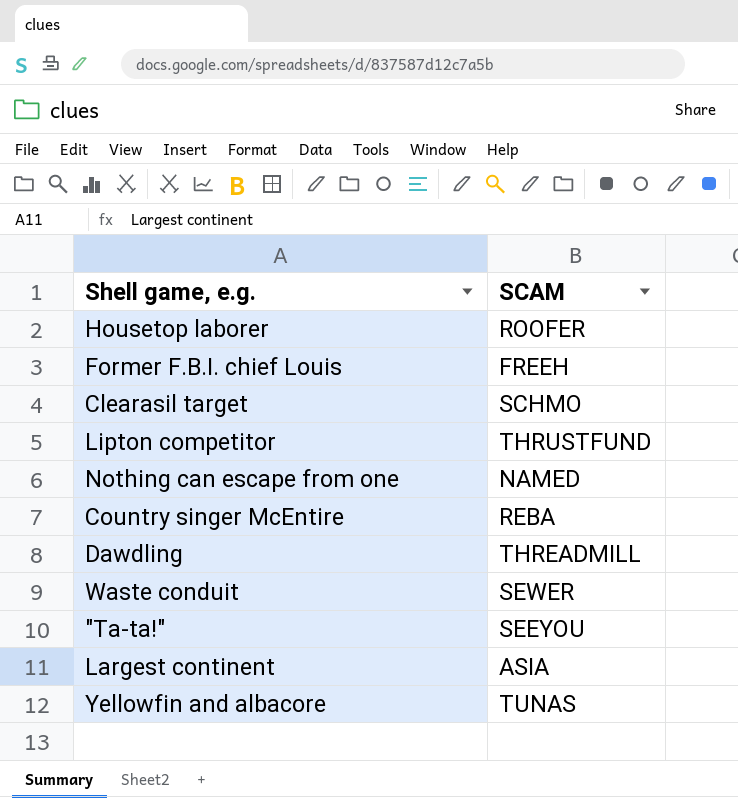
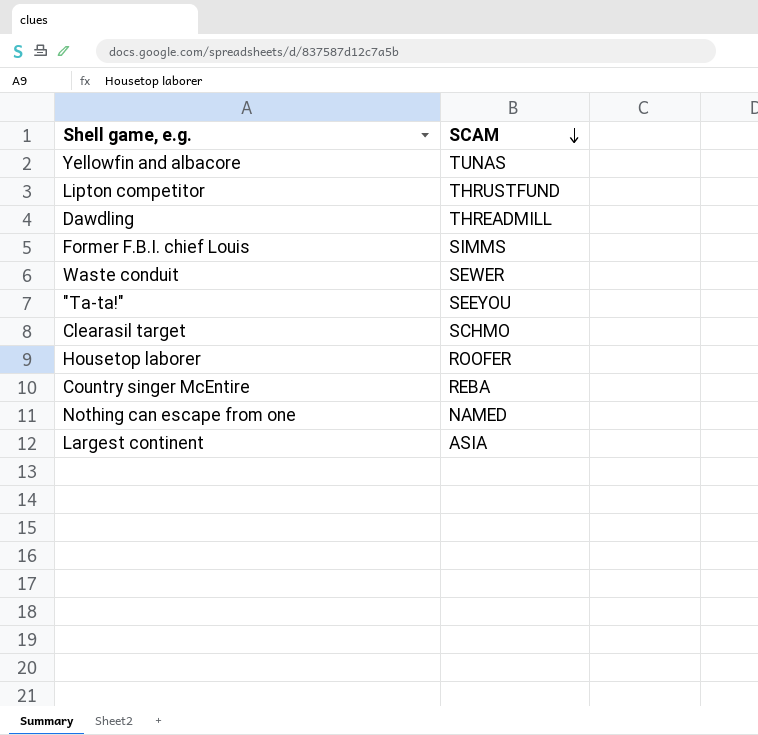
row order: none -> SCAM descending
Former F.B.I. chief Louis | SCAM: FREEH -> SIMMS

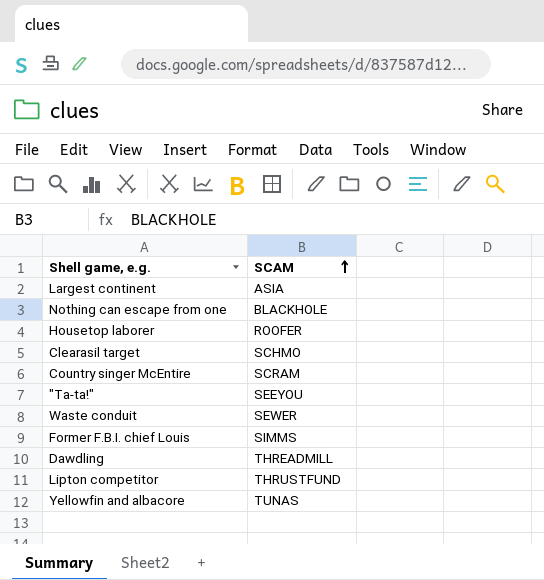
row order: SCAM descending -> SCAM ascending
Nothing can escape from one | SCAM: NAMED -> BLACKHOLE
Country singer McEntire | SCAM: REBA -> SCRAM

